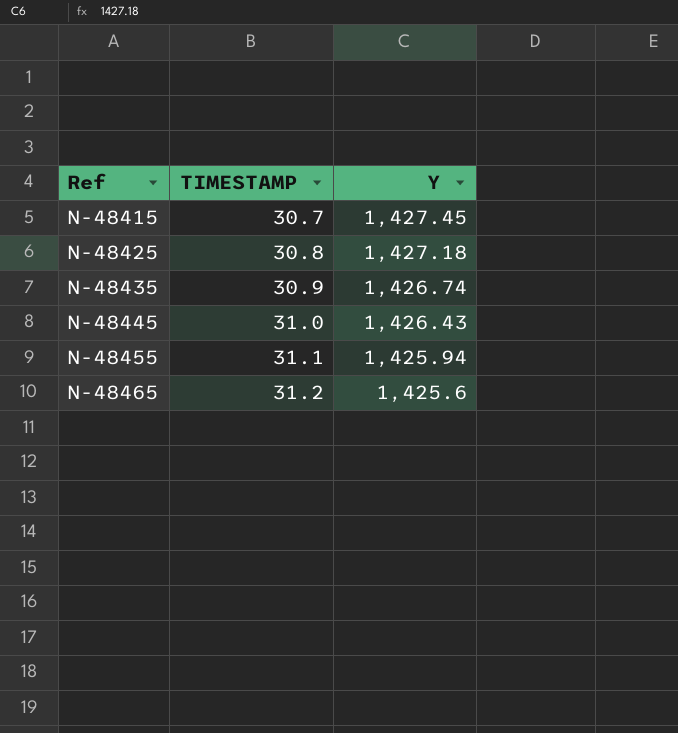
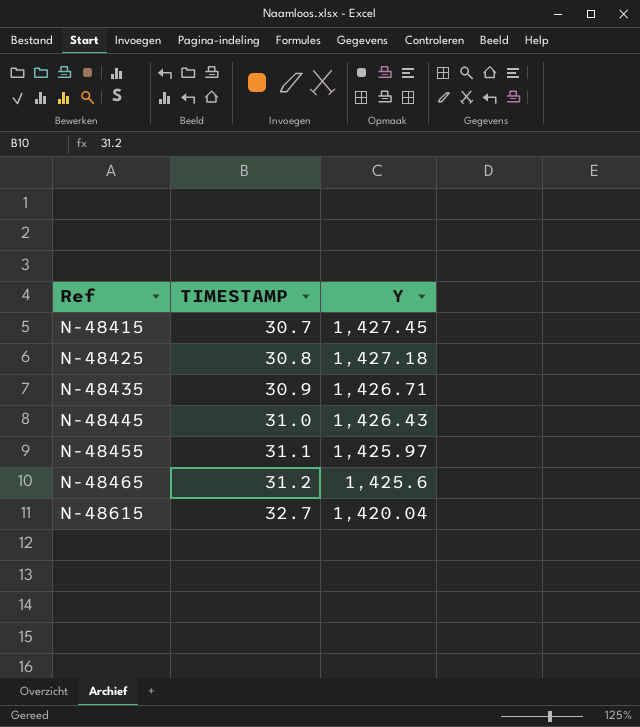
N-48435 | Y: 1,426.74 -> 1,426.71
N-48455 | Y: 1,425.94 -> 1,425.97
row N-48615: none -> 32.7 | 1,420.04

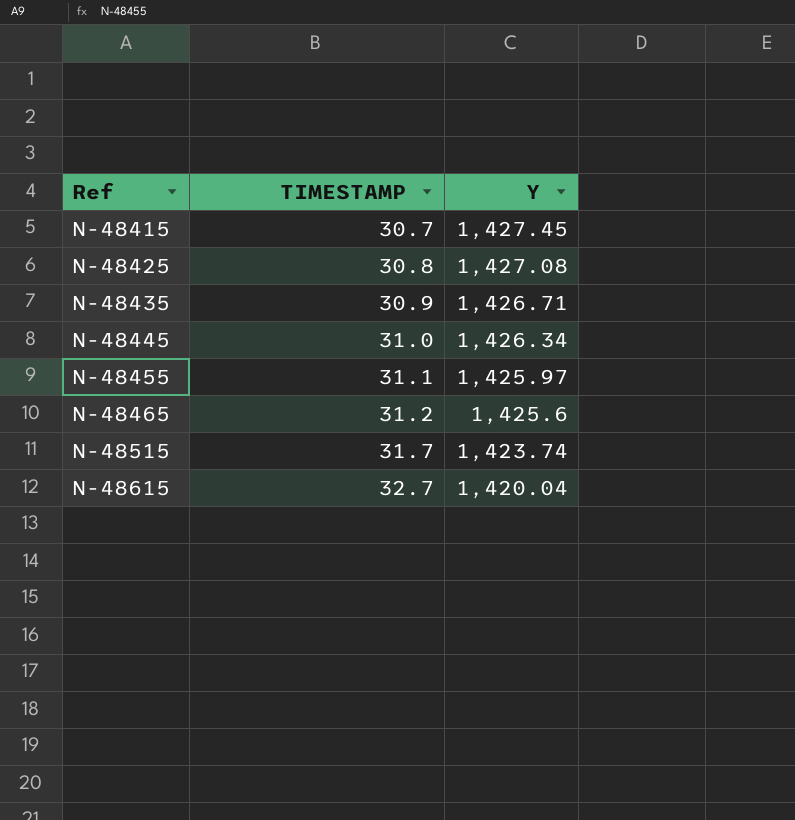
N-48425 | Y: 1,427.18 -> 1,427.08
N-48445 | Y: 1,426.43 -> 1,426.34
row N-48515: none -> 31.7 | 1,423.74

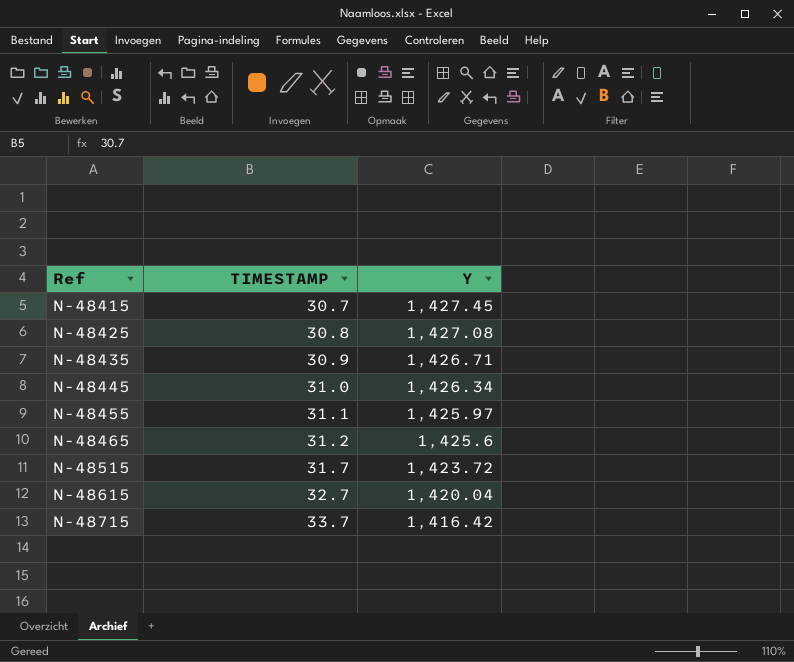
N-48515 | Y: 1,423.74 -> 1,423.72
row N-48715: none -> 33.7 | 1,416.42

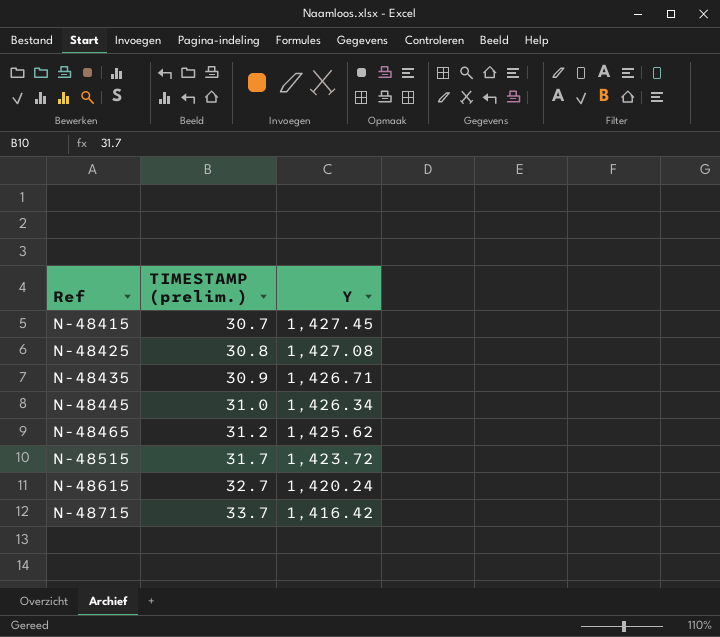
column name: TIMESTAMP -> TIMESTAMP (prelim.)
row N-48455: 31.1 | 1,425.97 -> none
N-48465 | Y: 1,425.6 -> 1,425.62
N-48615 | Y: 1,420.04 -> 1,420.24

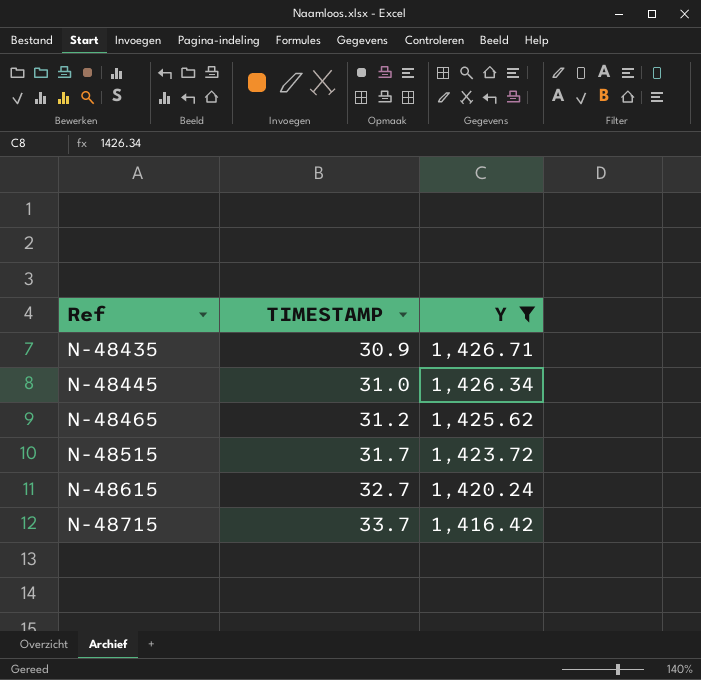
filter: none -> Y <= 1,426.71
column name: TIMESTAMP (prelim.) -> TIMESTAMP

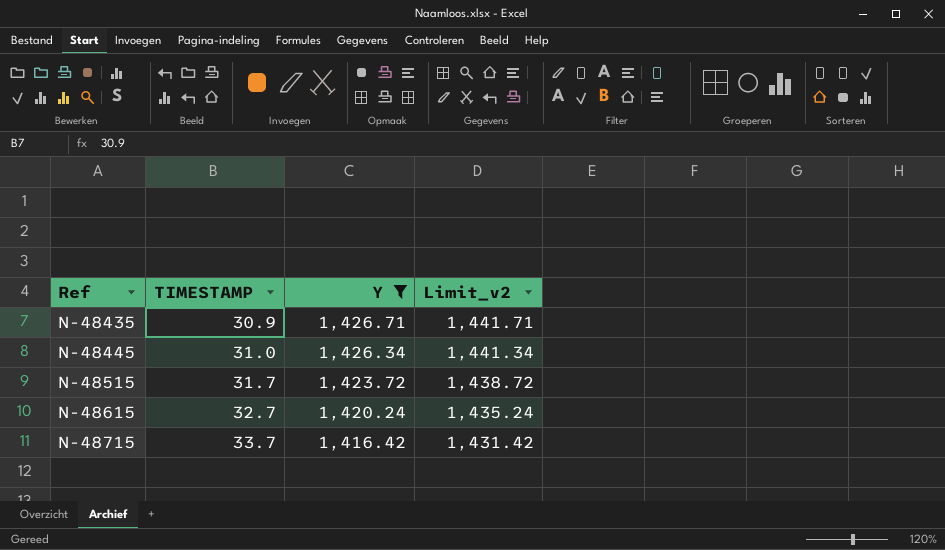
column Limit_v2 | formula: none -> [Y] + 15
row N-48465: 31.2 | 1,425.62 -> none

